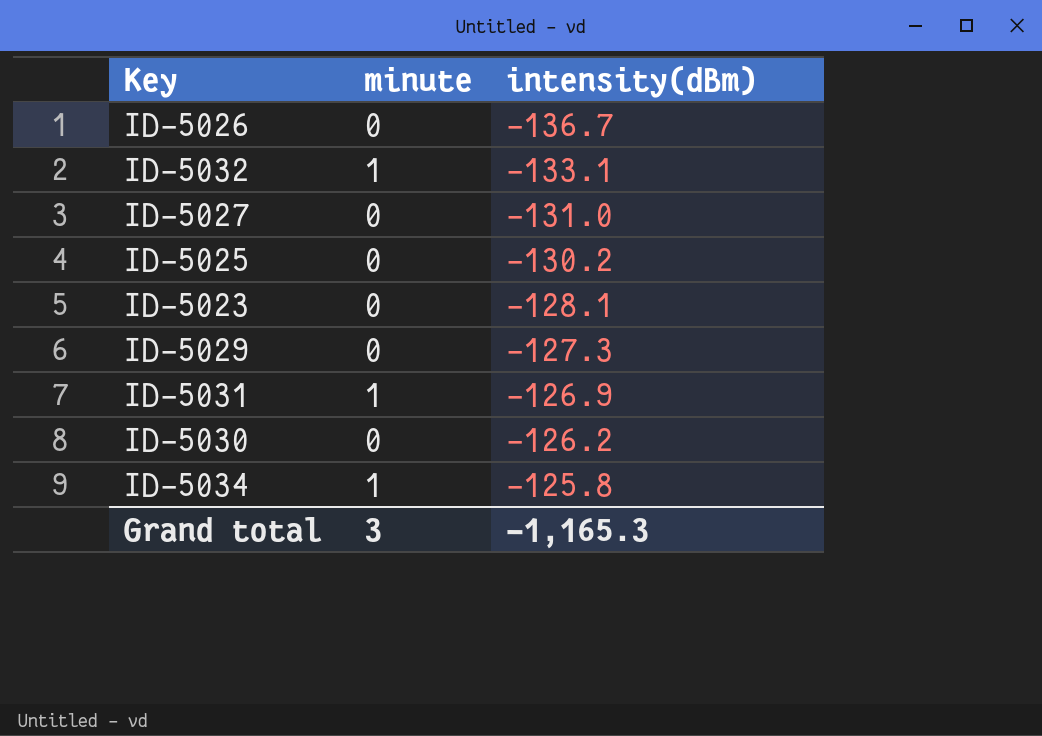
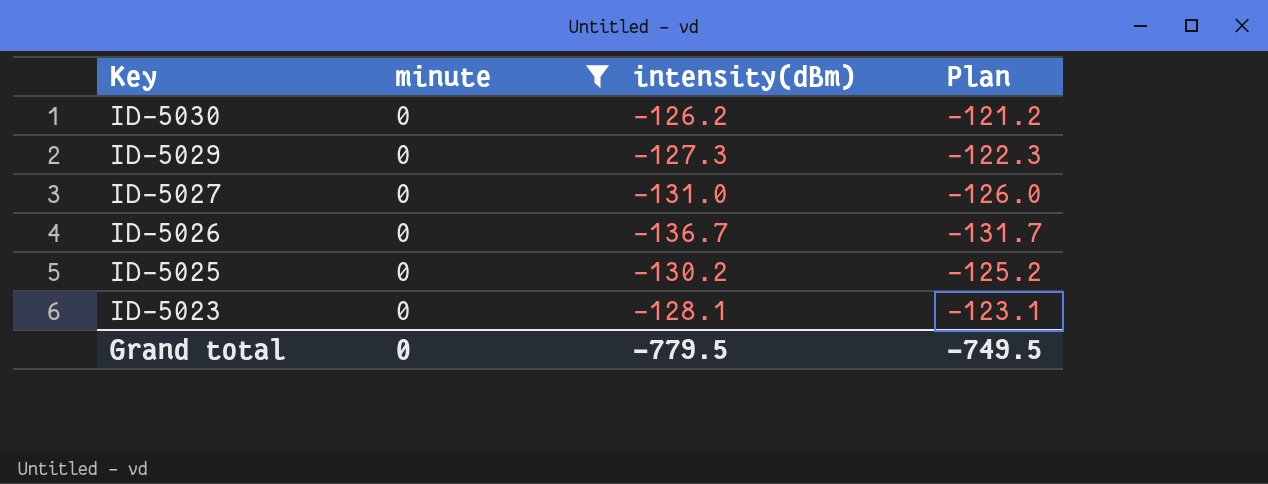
filter: none -> minute = 0
row order: intensity(dBm) ascending -> Key descending
column Plan | formula: none -> [intensity(dBm)] + 5
Grand total | minute: 3 -> 0
Grand total | intensity(dBm): -1,165.3 -> -779.5

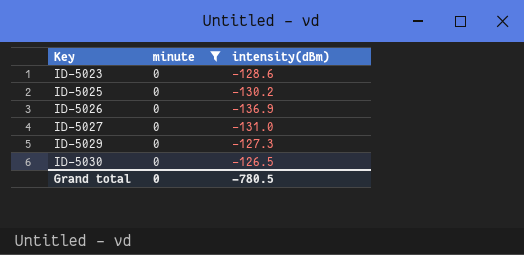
row order: Key descending -> Key ascending
column Plan | formula: [intensity(dBm)] + 5 -> none
ID-5023 | intensity(dBm): -128.1 -> -128.6
ID-5026 | intensity(dBm): -136.7 -> -136.9
ID-5030 | intensity(dBm): -126.2 -> -126.5
Grand total | intensity(dBm): -779.5 -> -780.5

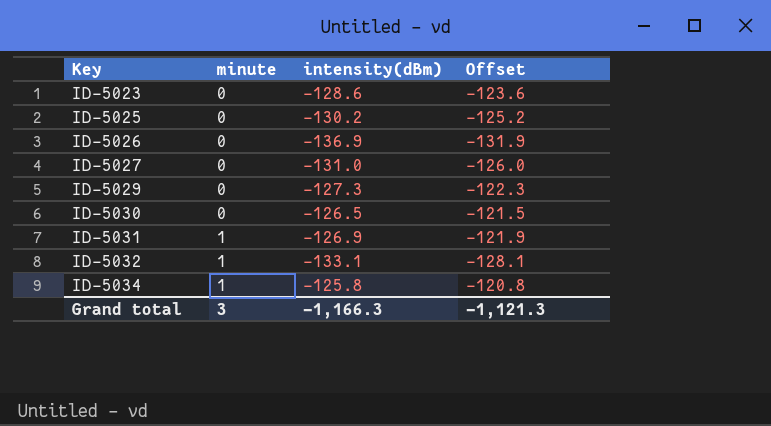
filter: minute = 0 -> none
column Offset | formula: none -> [intensity(dBm)] + 5
Grand total | minute: 0 -> 3
Grand total | intensity(dBm): -780.5 -> -1,166.3

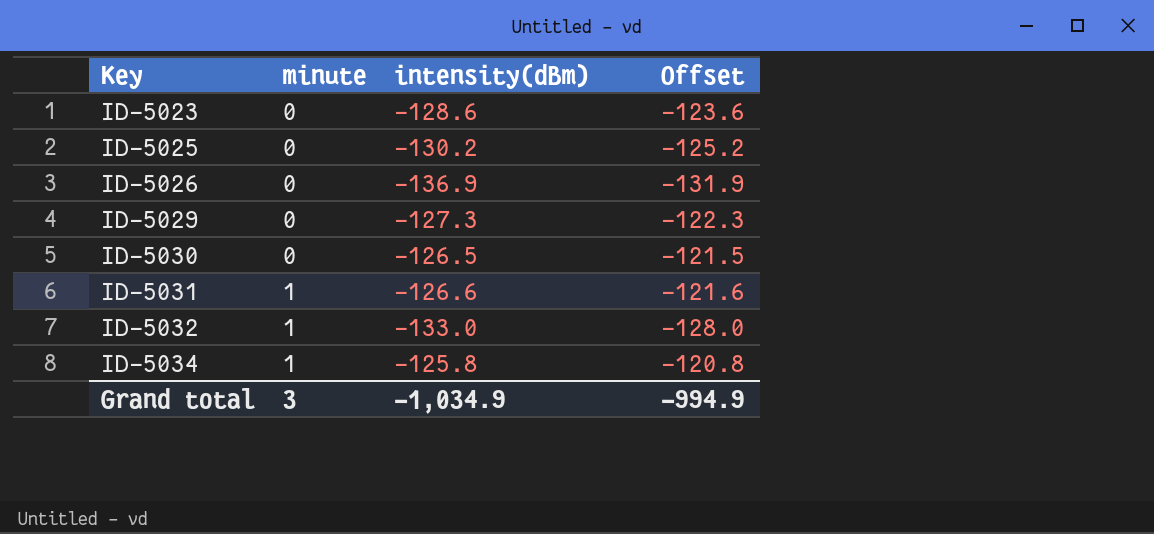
row ID-5027: 0 | -131.0 | -126.0 -> none
ID-5031 | intensity(dBm): -126.9 -> -126.6
ID-5031 | Offset: -121.9 -> -121.6
ID-5032 | intensity(dBm): -133.1 -> -133.0
ID-5032 | Offset: -128.1 -> -128.0
Grand total | intensity(dBm): -1,166.3 -> -1,034.9
Grand total | Offset: -1,121.3 -> -994.9

